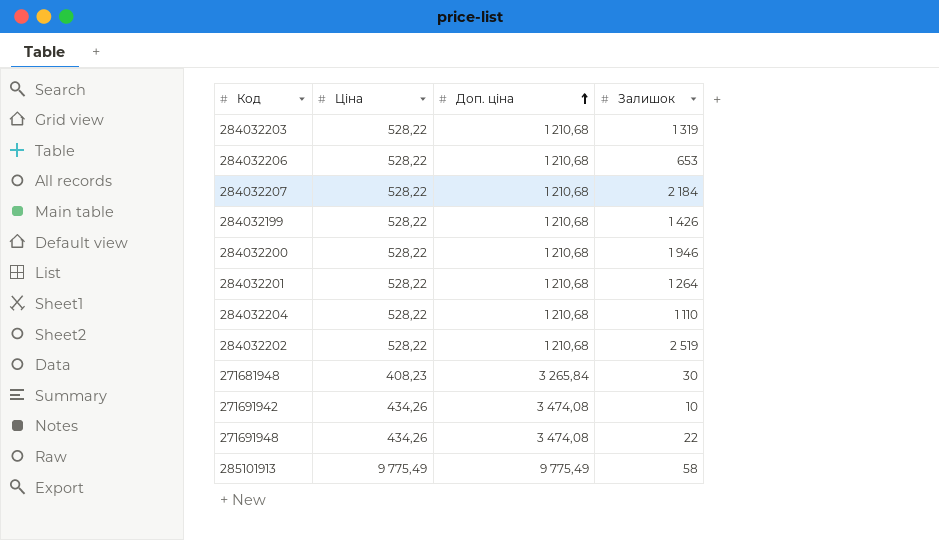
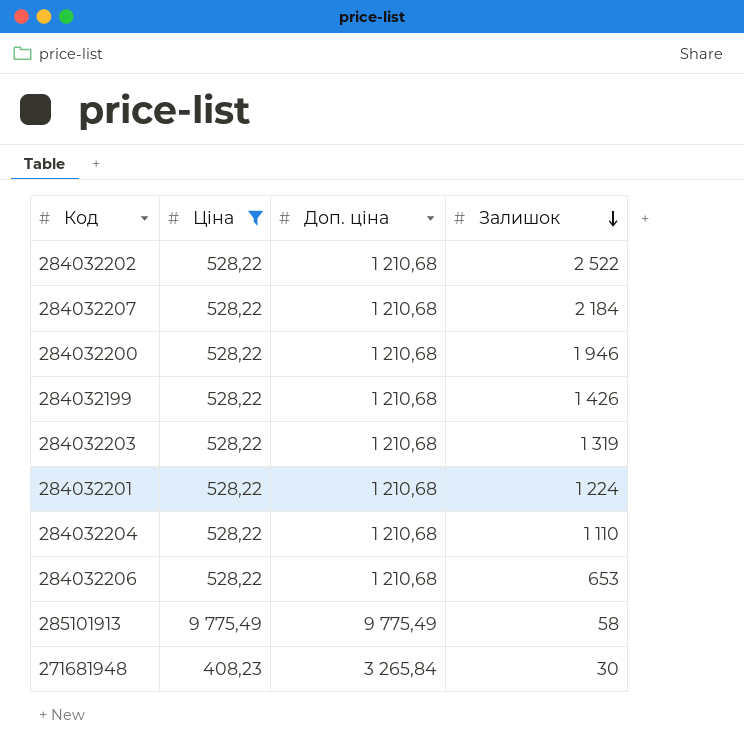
filter: none -> Ціна != 434,26
row order: Доп. ціна ascending -> Залишок descending
284032202 | Залишок: 2 519 -> 2 522
284032201 | Залишок: 1 264 -> 1 224

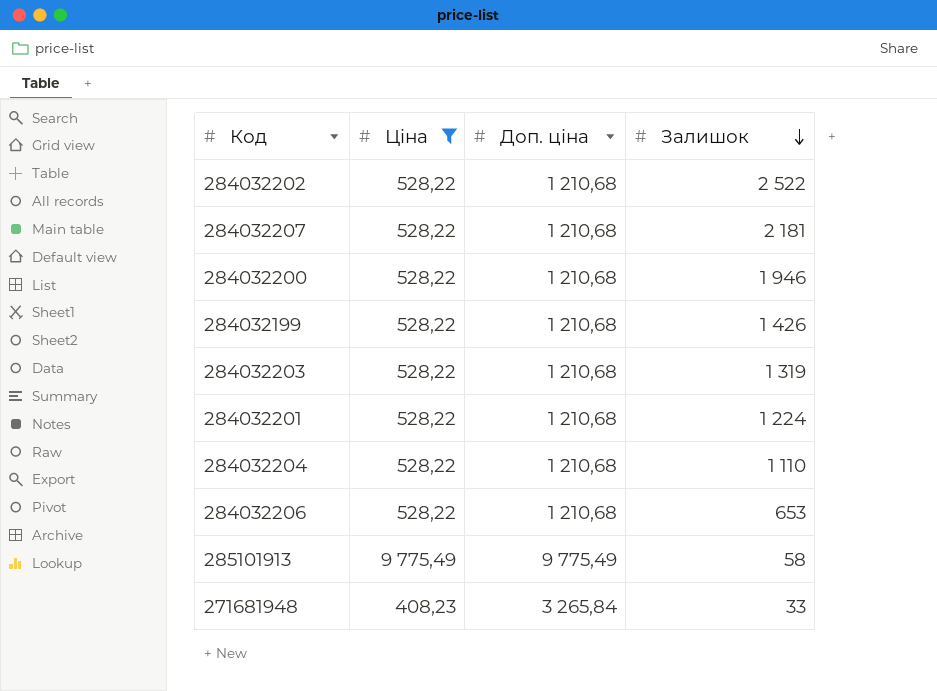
284032207 | Залишок: 2 184 -> 2 181
271681948 | Залишок: 30 -> 33

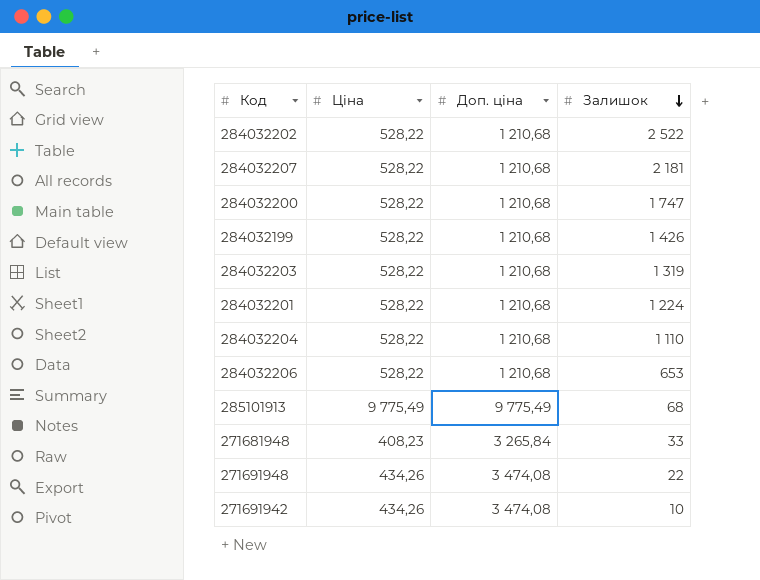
filter: Ціна != 434,26 -> none
284032200 | Залишок: 1 946 -> 1 747
285101913 | Залишок: 58 -> 68

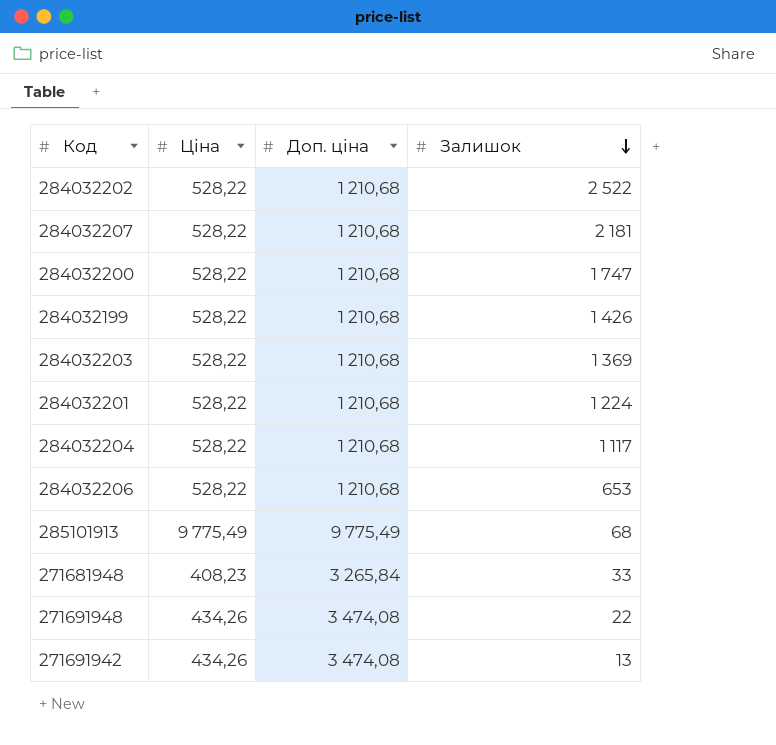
284032203 | Залишок: 1 319 -> 1 369
284032204 | Залишок: 1 110 -> 1 117
271691942 | Залишок: 10 -> 13

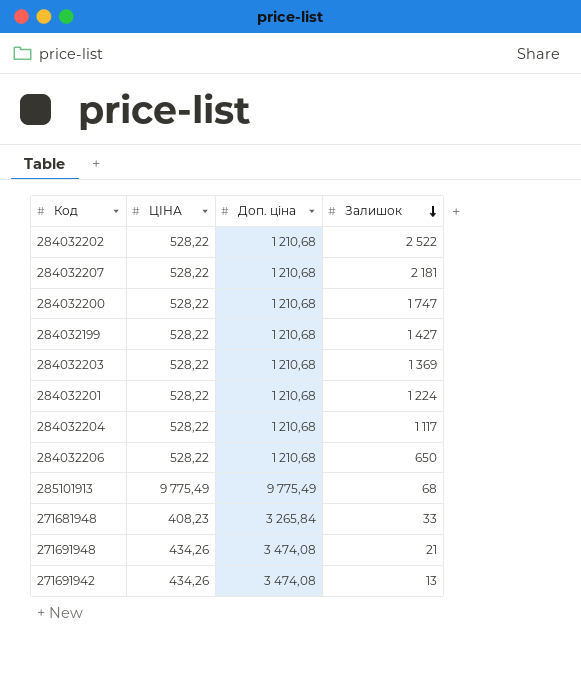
column name: Ціна -> ЦІНА
284032199 | Залишок: 1 426 -> 1 427
284032206 | Залишок: 653 -> 650
271691948 | Залишок: 22 -> 21

